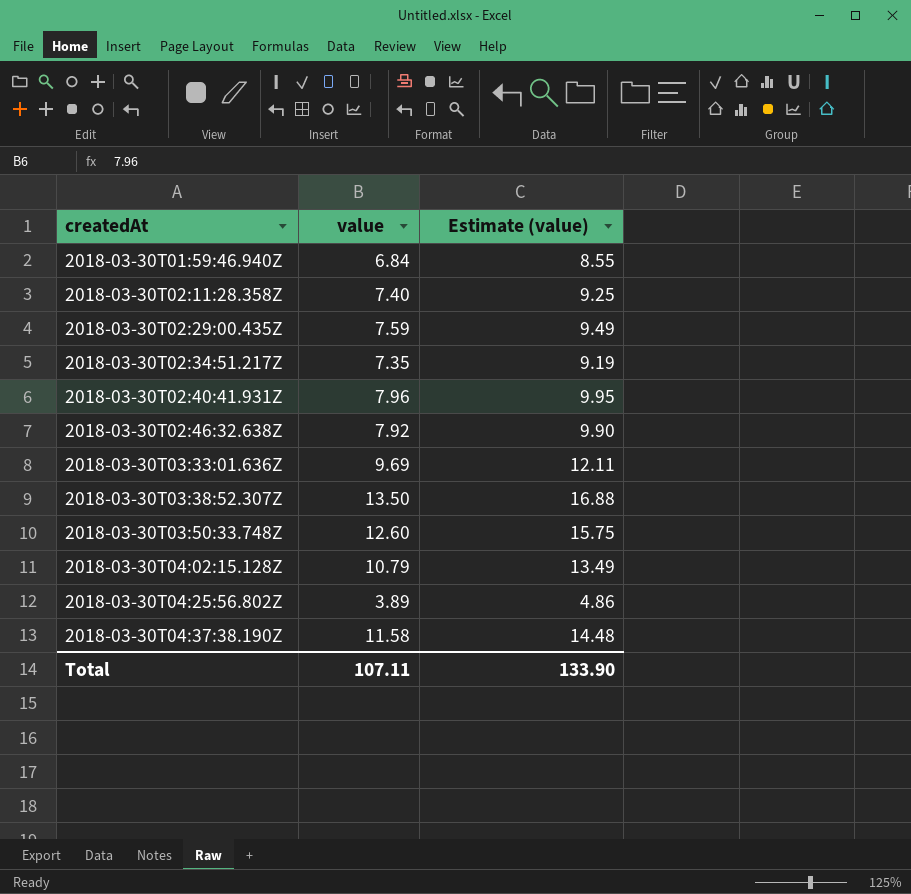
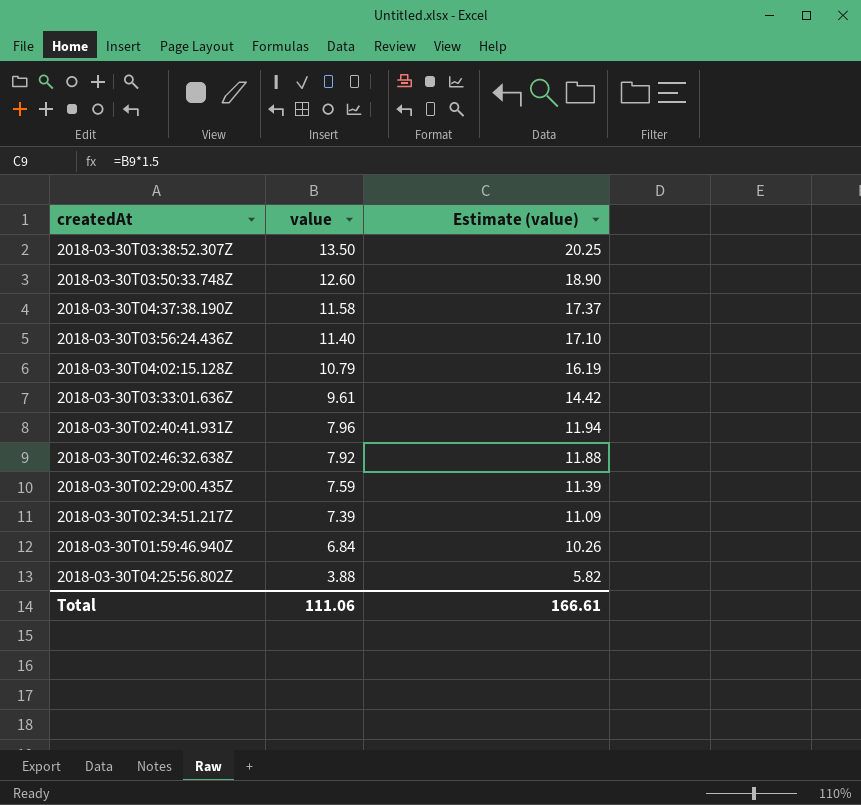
row order: createdAt ascending -> value descending
column Estimate (value) | formula: [value] * 1.25 -> [value] * 1.5
row 2018-03-30T02:11:28.358Z: 7.40 | 9.25 -> none
row 2018-03-30T03:56:24.436Z: none -> 11.40 | 17.10
2018-03-30T03:33:01.636Z | value: 9.69 -> 9.61
2018-03-30T02:34:51.217Z | value: 7.35 -> 7.39
2018-03-30T04:25:56.802Z | value: 3.89 -> 3.88
Total | value: 107.11 -> 111.06
Total | Estimate (value): 133.90 -> 166.61

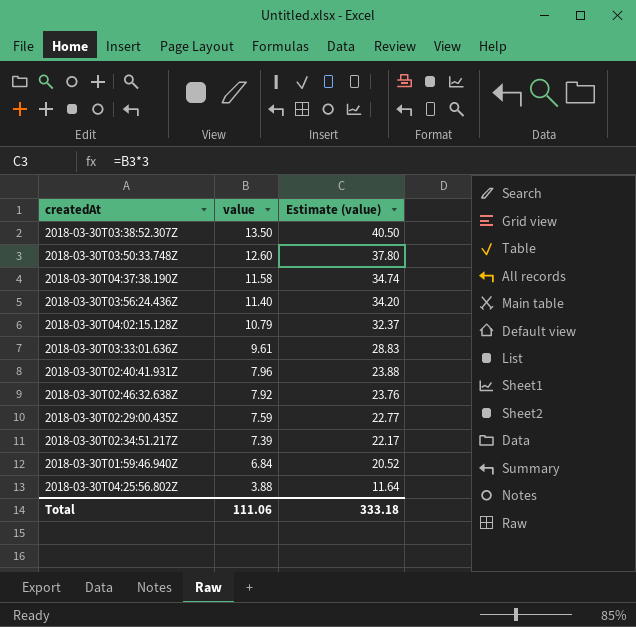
column Estimate (value) | formula: [value] * 1.5 -> [value] * 3
Total | Estimate (value): 166.61 -> 333.18

